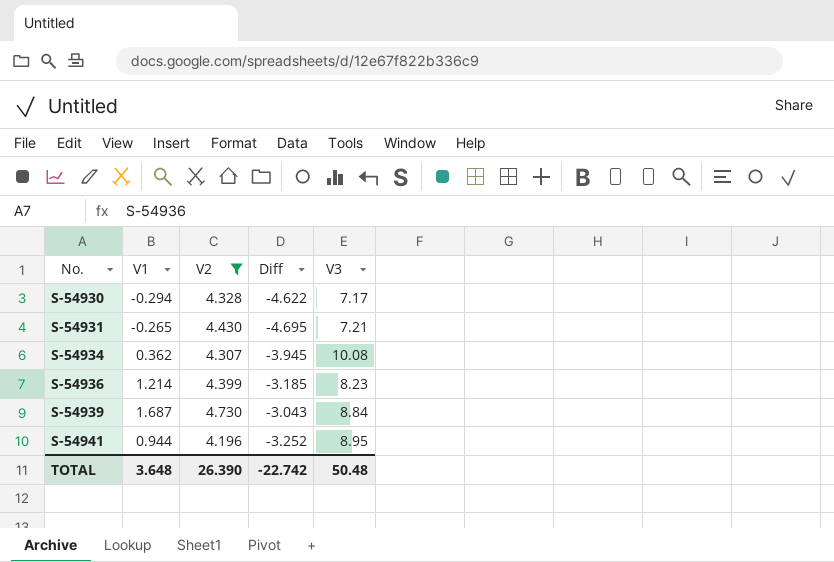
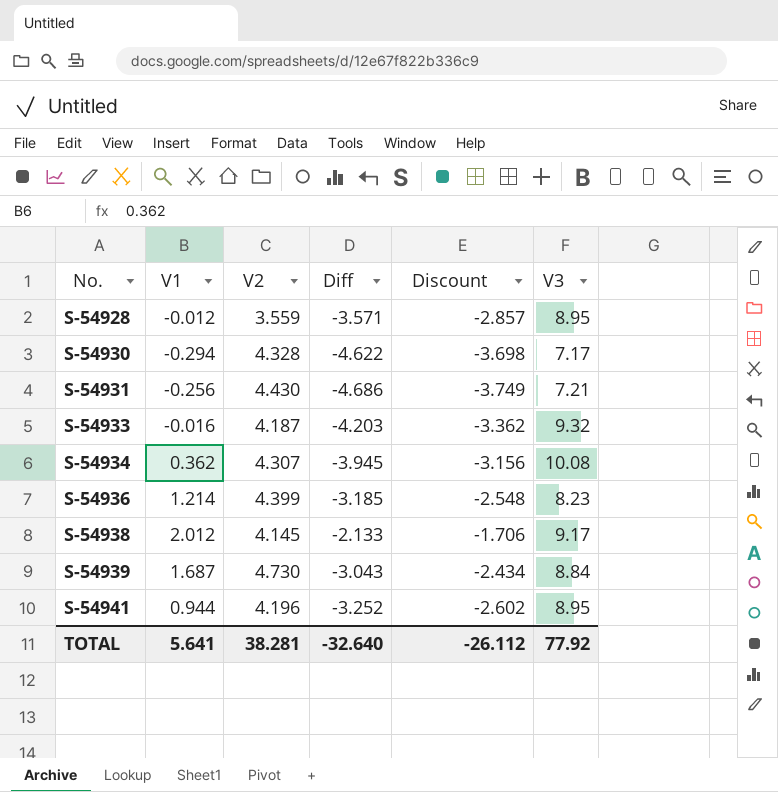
filter: V2 >= 4.196 -> none
column Discount | formula: none -> [Diff] * 0.8
S-54931 | V1: -0.265 -> -0.256
S-54931 | Diff: -4.695 -> -4.686
TOTAL | V1: 3.648 -> 5.641
TOTAL | V2: 26.390 -> 38.281
TOTAL | Diff: -22.742 -> -32.640
TOTAL | V3: 50.48 -> 77.92

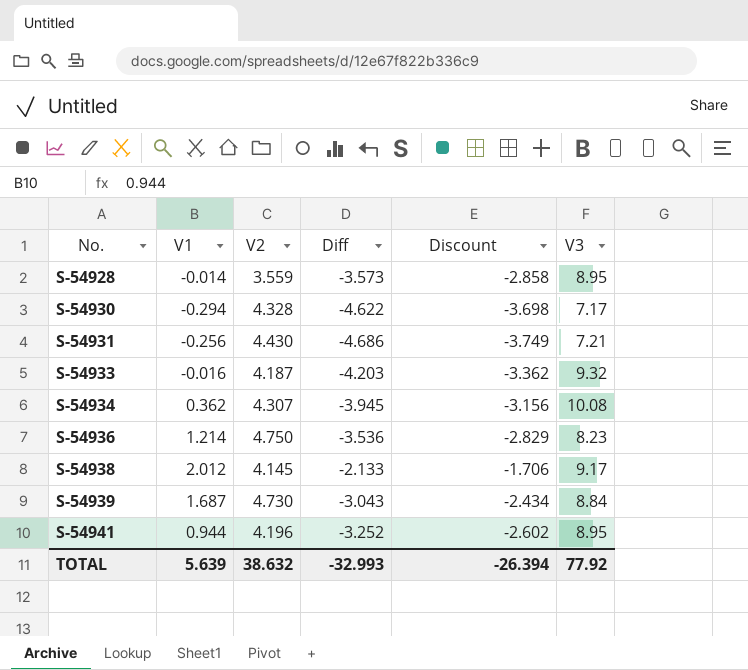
S-54928 | V1: -0.012 -> -0.014
S-54928 | Diff: -3.571 -> -3.573
S-54928 | Discount: -2.857 -> -2.858
S-54936 | V2: 4.399 -> 4.750
S-54936 | Diff: -3.185 -> -3.536
S-54936 | Discount: -2.548 -> -2.829
TOTAL | V1: 5.641 -> 5.639
TOTAL | V2: 38.281 -> 38.632
TOTAL | Diff: -32.640 -> -32.993
TOTAL | Discount: -26.112 -> -26.394

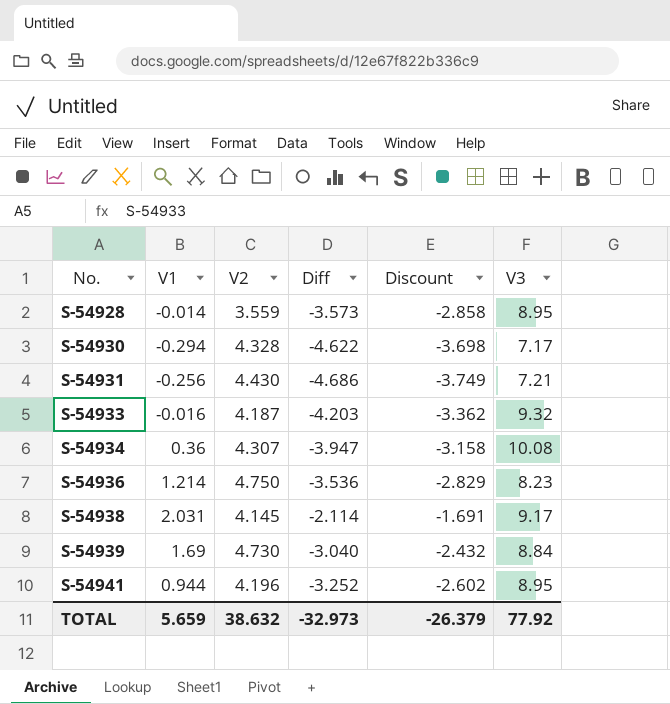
S-54934 | V1: 0.362 -> 0.36
S-54934 | Diff: -3.945 -> -3.947
S-54934 | Discount: -3.156 -> -3.158
S-54938 | V1: 2.012 -> 2.031
S-54938 | Diff: -2.133 -> -2.114
S-54938 | Discount: -1.706 -> -1.691
S-54939 | V1: 1.687 -> 1.69
S-54939 | Diff: -3.043 -> -3.040
S-54939 | Discount: -2.434 -> -2.432
TOTAL | V1: 5.639 -> 5.659
TOTAL | Diff: -32.993 -> -32.973
TOTAL | Discount: -26.394 -> -26.379

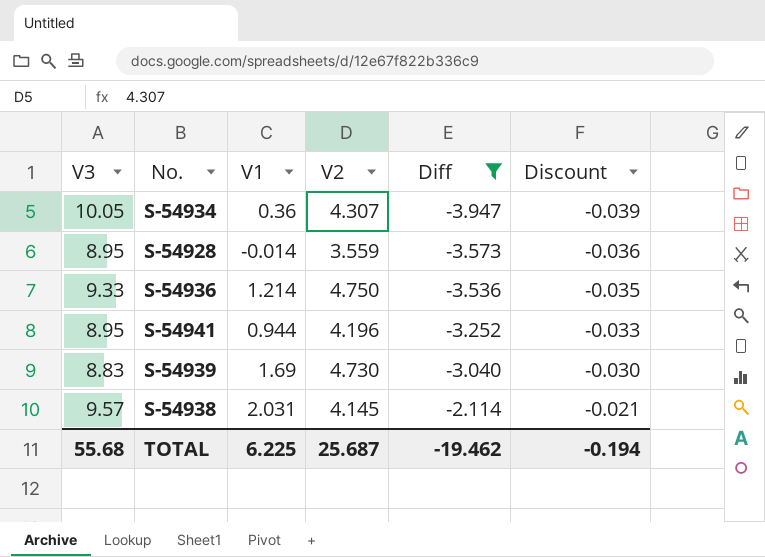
filter: none -> Diff >= -3.947
row order: No. ascending -> Diff ascending
column V3 | position: 6 -> 1
column Discount | formula: [Diff] * 0.8 -> [Diff] * 0.01
S-54934 | V3: 10.08 -> 10.05
S-54936 | V3: 8.23 -> 9.33
S-54939 | V3: 8.84 -> 8.83
S-54938 | V3: 9.17 -> 9.57
TOTAL | V3: 77.92 -> 55.68
TOTAL | V1: 5.659 -> 6.225
TOTAL | V2: 38.632 -> 25.687
TOTAL | Diff: -32.973 -> -19.462
TOTAL | Discount: -26.379 -> -0.194

